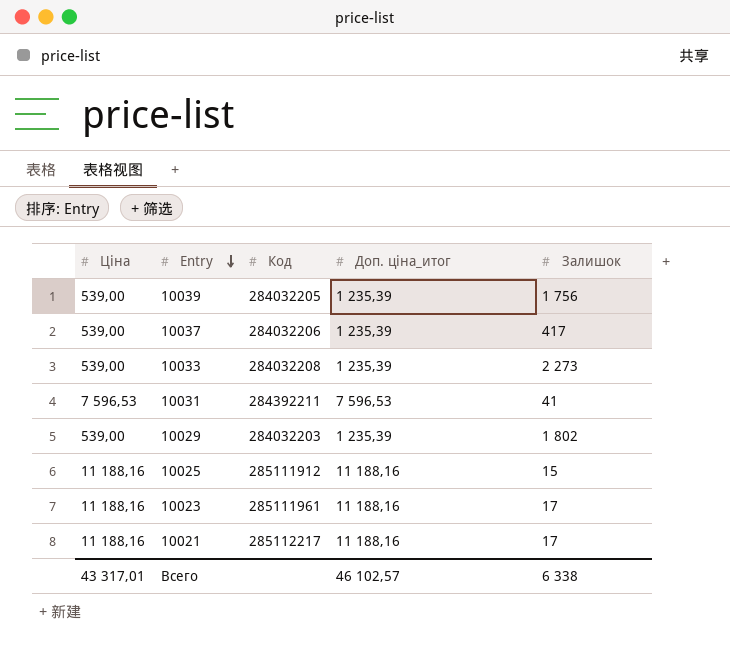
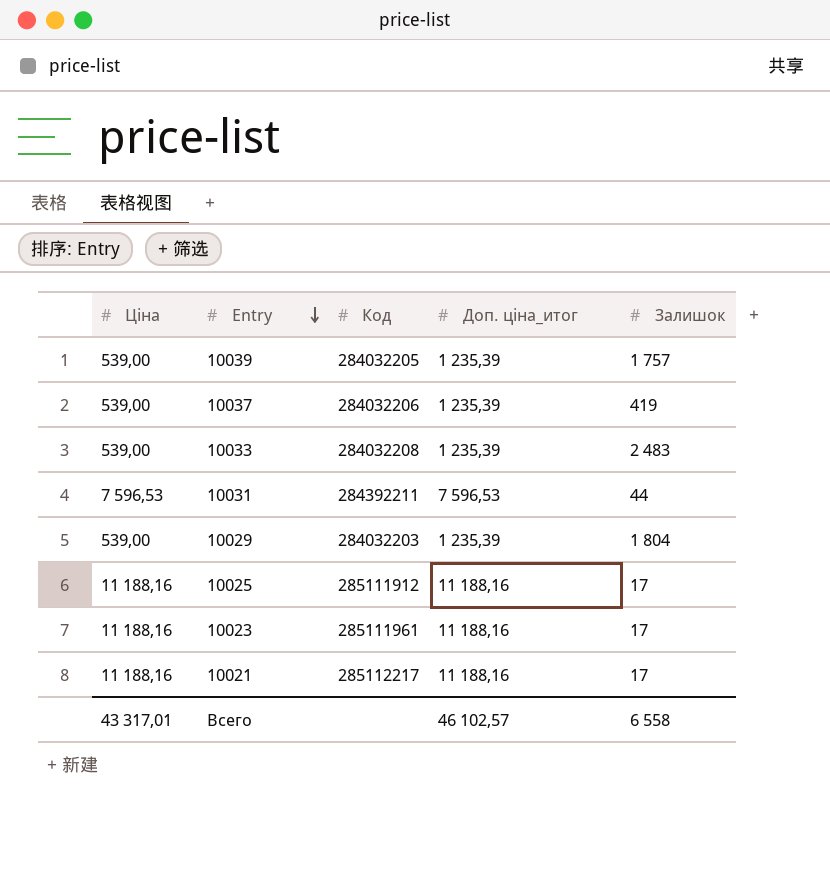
10039 | Залишок: 1 756 -> 1 757
10037 | Залишок: 417 -> 419
10033 | Залишок: 2 273 -> 2 483
10031 | Залишок: 41 -> 44
10029 | Залишок: 1 802 -> 1 804
10025 | Залишок: 15 -> 17
Всего | Залишок: 6 338 -> 6 558

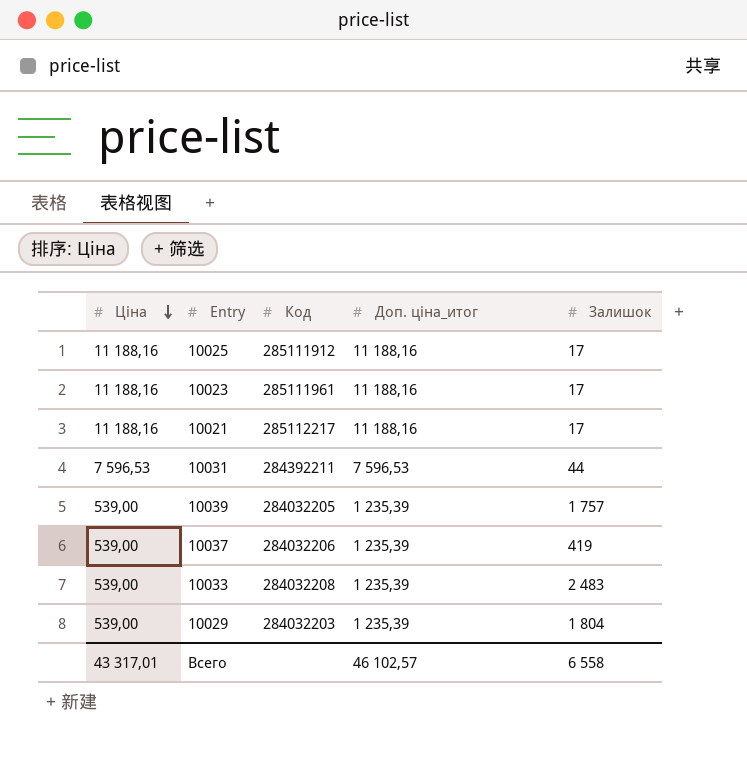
row order: Entry descending -> Ціна descending

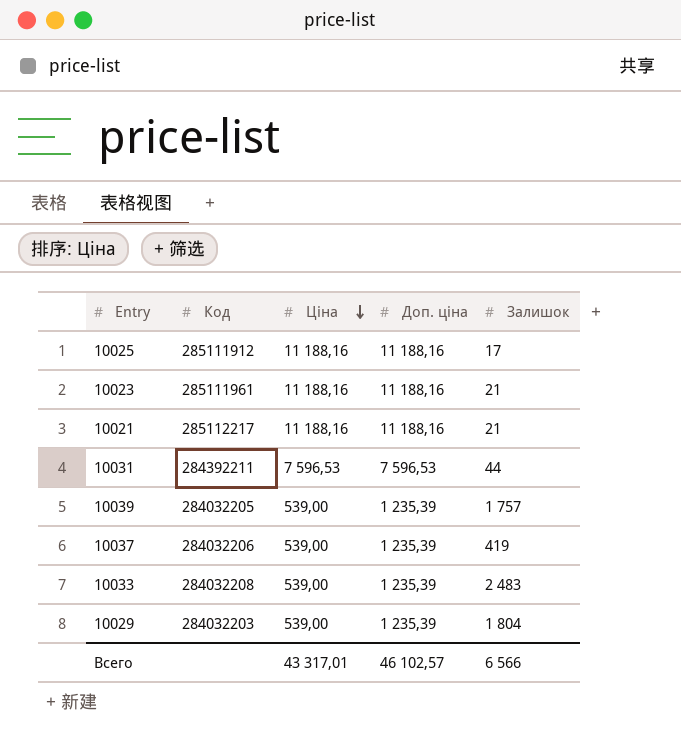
column Ціна | position: 1 -> 3
column name: Доп. ціна_итог -> Доп. ціна
10023 | Залишок: 17 -> 21
10021 | Залишок: 17 -> 21
Всего | Залишок: 6 558 -> 6 566

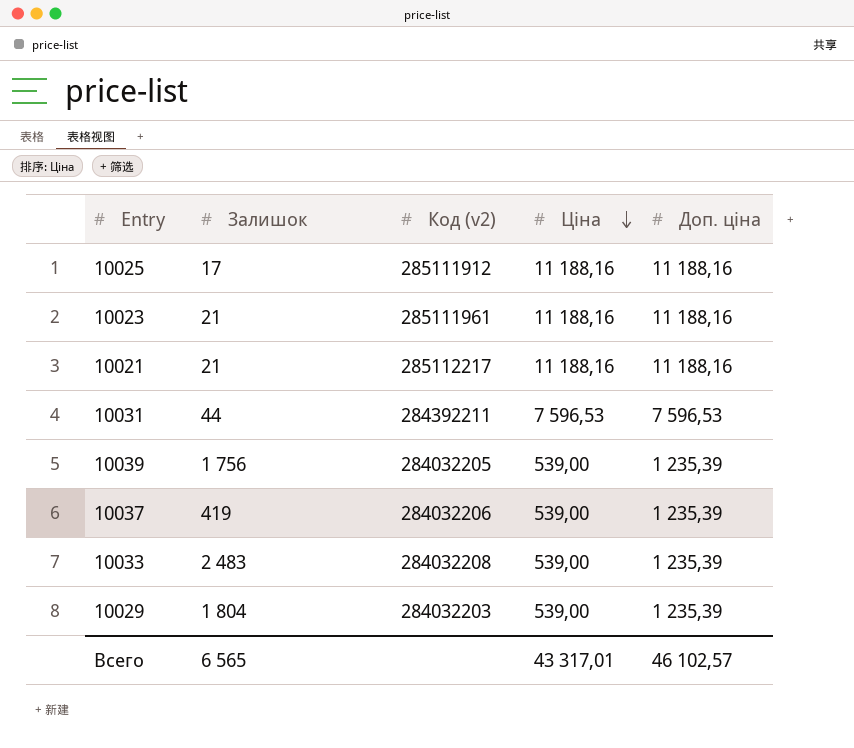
column Залишок | position: 5 -> 2
column name: Код -> Код (v2)
10039 | Залишок: 1 757 -> 1 756
Всего | Залишок: 6 566 -> 6 565

